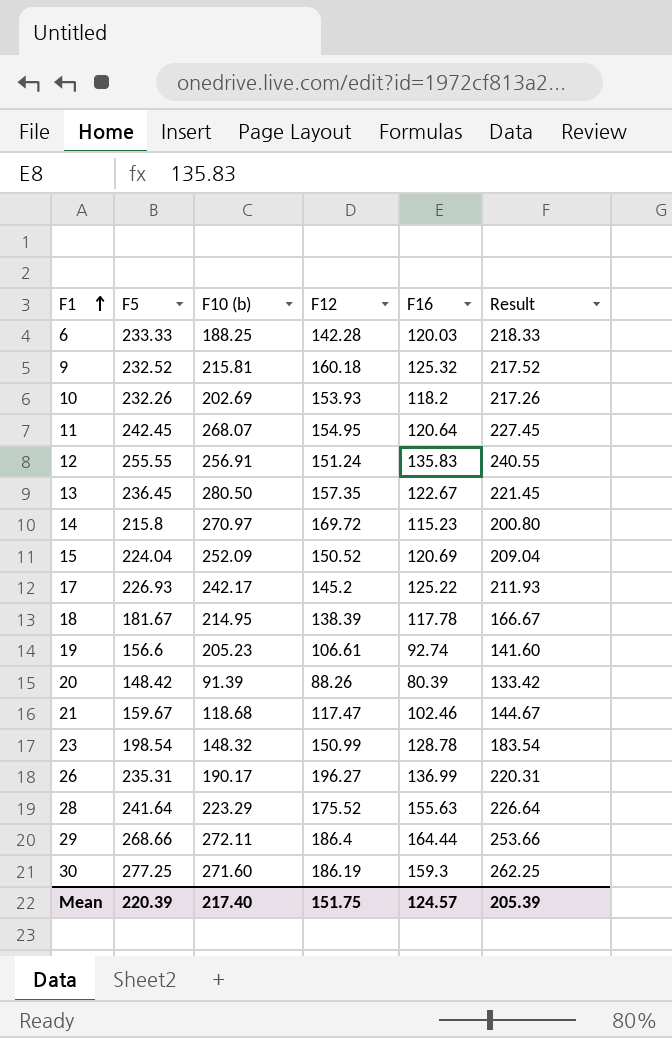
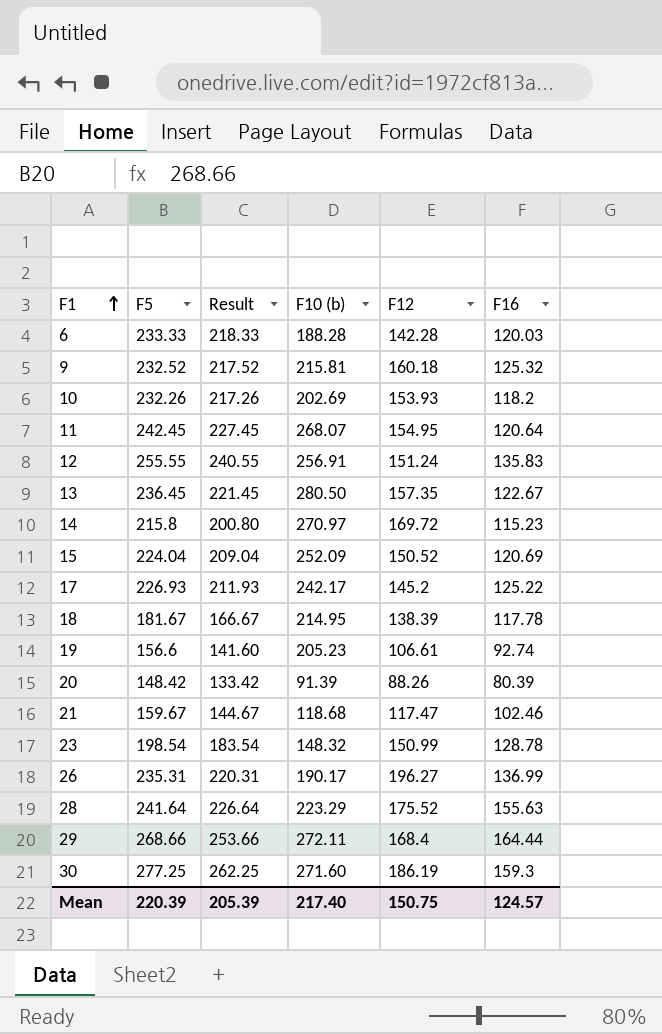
column Result | position: 6 -> 3
6 | F10 (b): 188.25 -> 188.28
29 | F12: 186.4 -> 168.4
Mean | F12: 151.75 -> 150.75

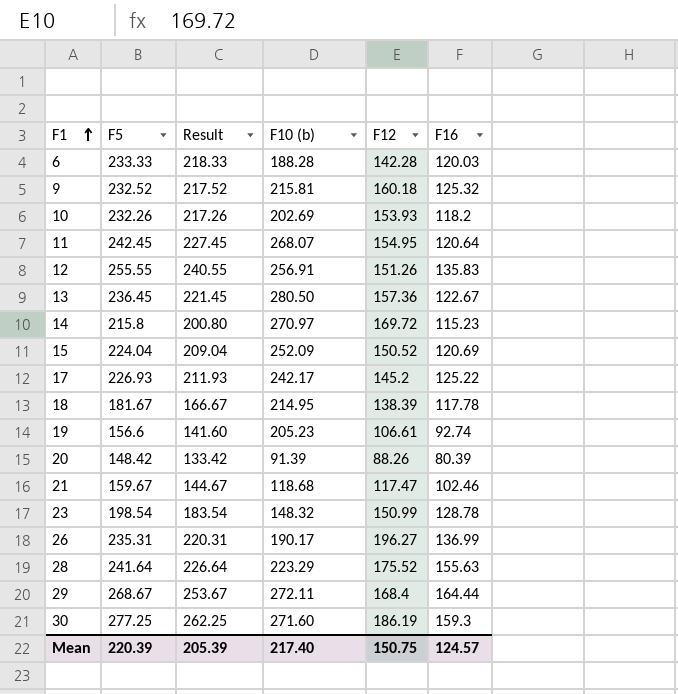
12 | F12: 151.24 -> 151.26
13 | F12: 157.35 -> 157.36
29 | F5: 268.66 -> 268.67
29 | Result: 253.66 -> 253.67

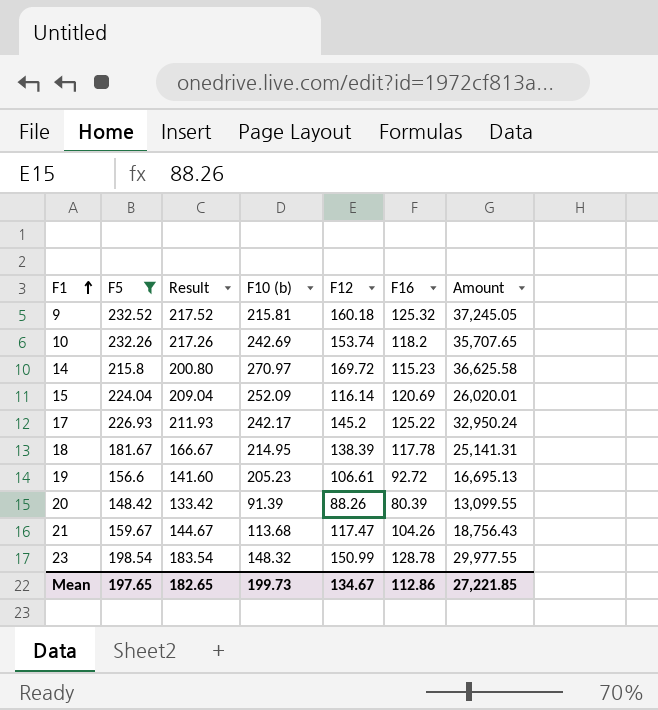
filter: none -> F5 <= 232.52
column Amount | formula: none -> [F5] * [F12]
10 | F10 (b): 202.69 -> 242.69
10 | F12: 153.93 -> 153.74
15 | F12: 150.52 -> 116.14
19 | F16: 92.74 -> 92.72
21 | F10 (b): 118.68 -> 113.68
21 | F16: 102.46 -> 104.26
Mean | F5: 220.39 -> 197.65
Mean | Result: 205.39 -> 182.65
Mean | F10 (b): 217.40 -> 199.73
Mean | F12: 150.75 -> 134.67
Mean | F16: 124.57 -> 112.86

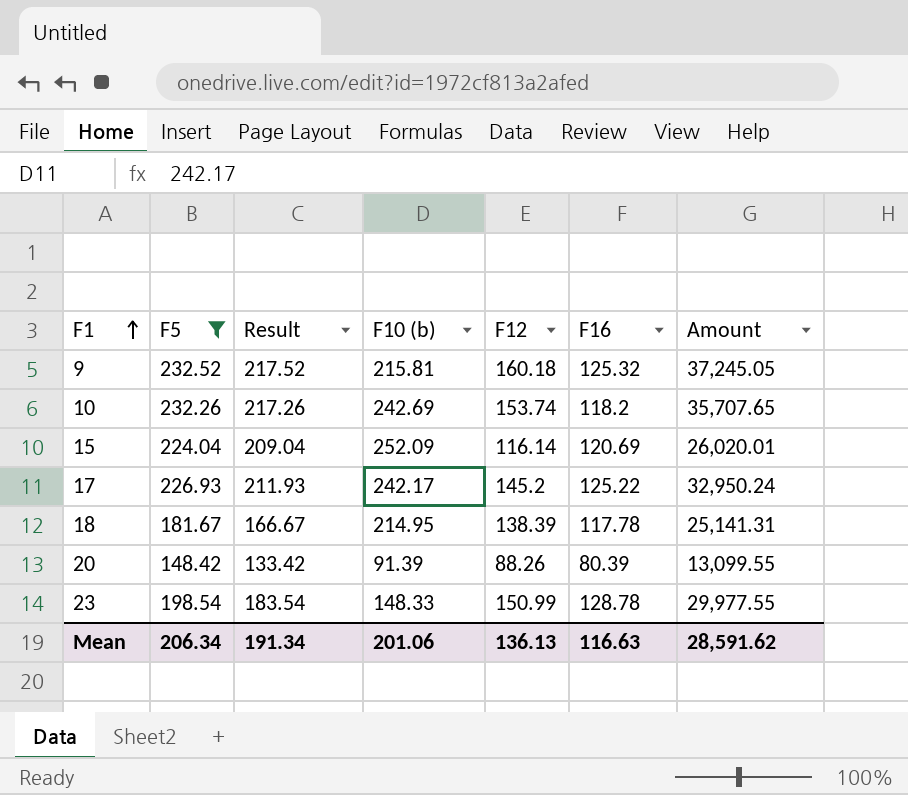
row 14: 215.8 | 200.80 | 270.97 | 169.72 | 115.23 | 36,625.58 -> none
row 19: 156.6 | 141.60 | 205.23 | 106.61 | 92.72 | 16,695.13 -> none
row 21: 159.67 | 144.67 | 113.68 | 117.47 | 104.26 | 18,756.43 -> none
23 | F10 (b): 148.32 -> 148.33
Mean | F5: 197.65 -> 206.34
Mean | Result: 182.65 -> 191.34
Mean | F10 (b): 199.73 -> 201.06
Mean | F12: 134.67 -> 136.13
Mean | F16: 112.86 -> 116.63
Mean | Amount: 27,221.85 -> 28,591.62

